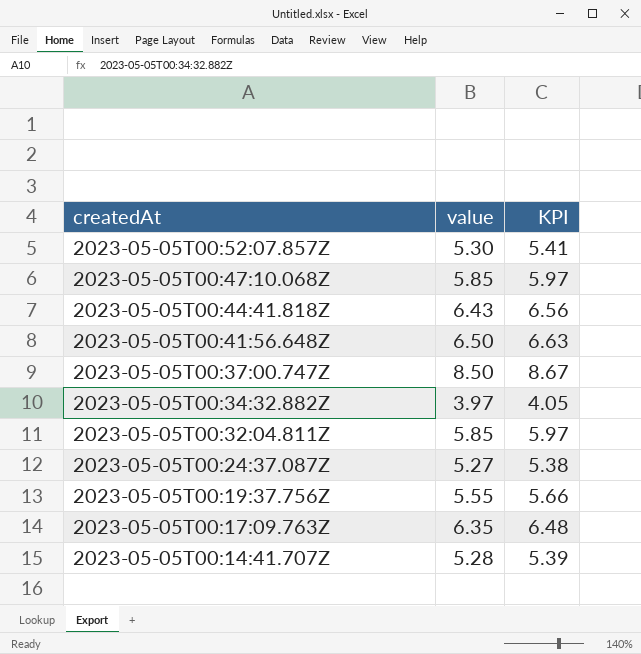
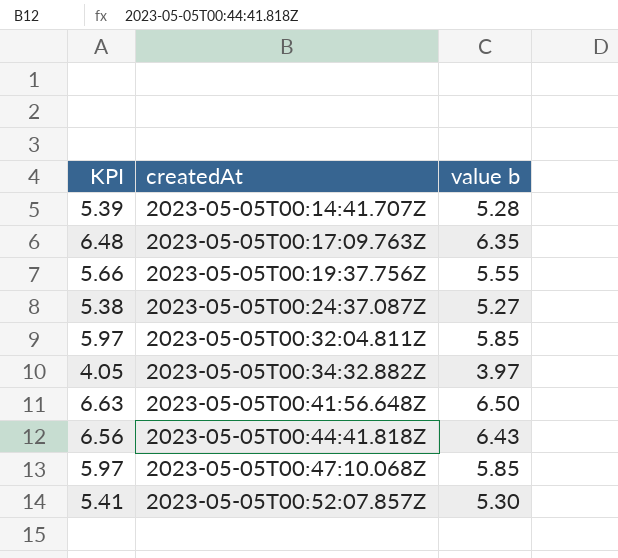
row order: createdAt descending -> createdAt ascending
column KPI | position: 3 -> 1
column name: value -> value b
row 2023-05-05T00:37:00.747Z: 8.50 | 8.67 -> none

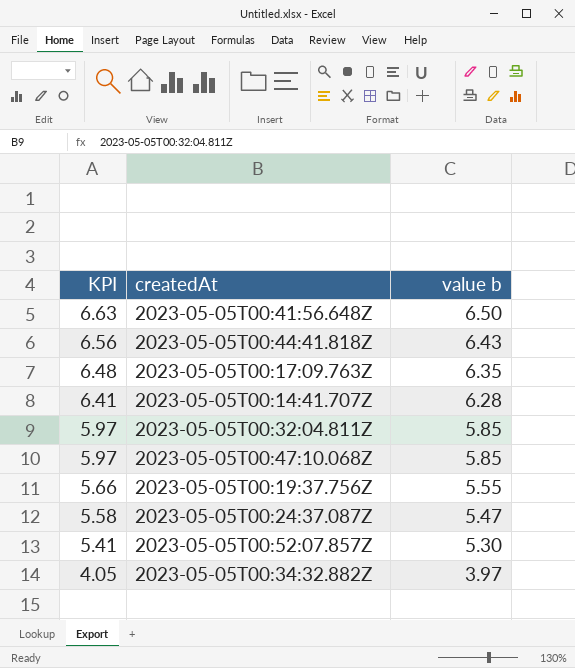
row order: createdAt ascending -> KPI descending
2023-05-05T00:14:41.707Z | KPI: 5.39 -> 6.41
2023-05-05T00:14:41.707Z | value b: 5.28 -> 6.28
2023-05-05T00:24:37.087Z | KPI: 5.38 -> 5.58
2023-05-05T00:24:37.087Z | value b: 5.27 -> 5.47

